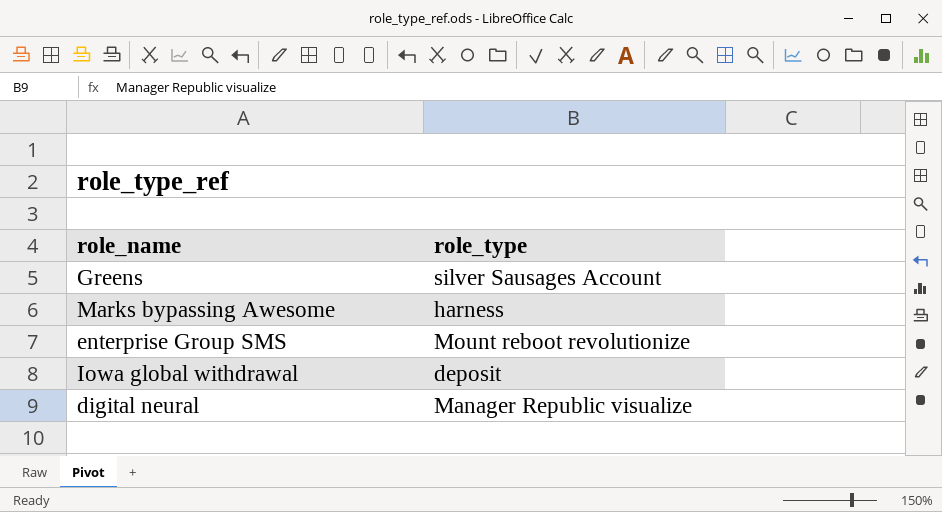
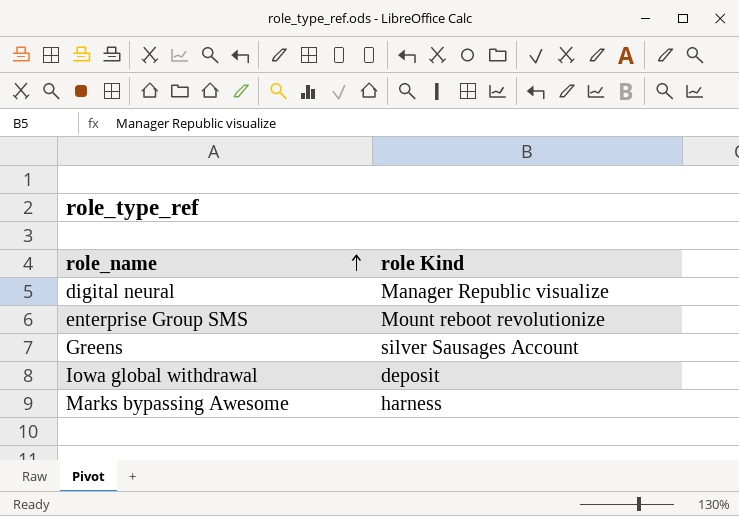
row order: none -> role_name ascending
column name: role_type -> role Kind

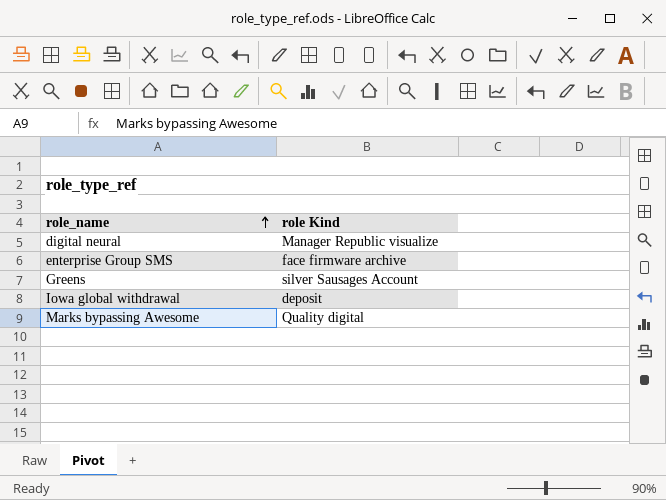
enterprise Group SMS | role Kind: Mount reboot revolutionize -> face firmware archive
Marks bypassing Awesome | role Kind: harness -> Quality digital

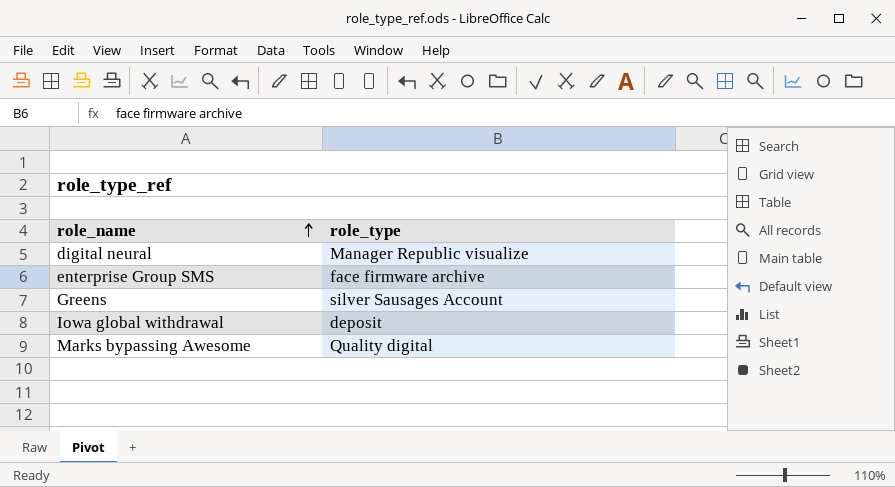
column name: role Kind -> role_type

